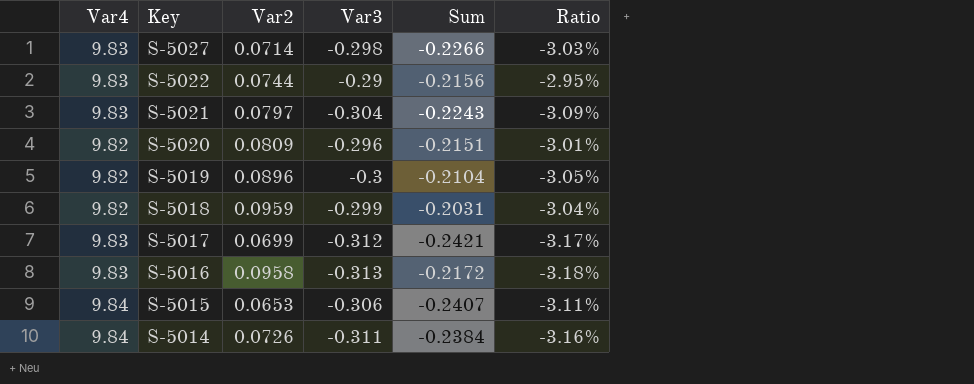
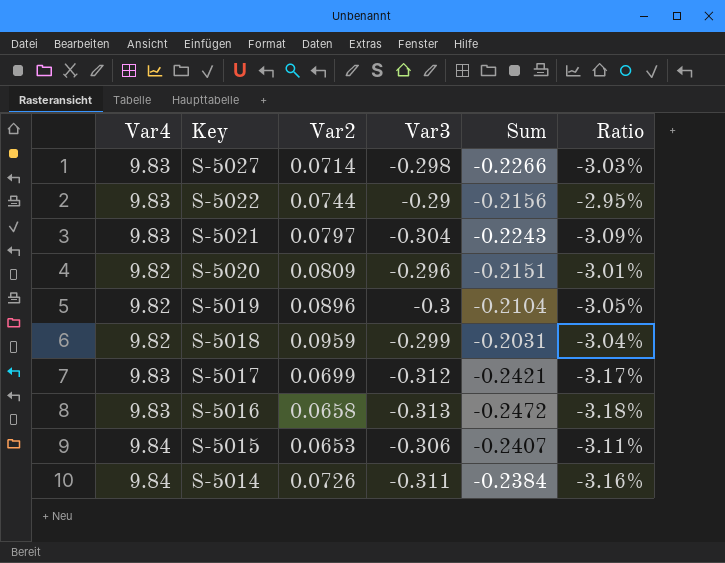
S-5016 | Var2: 0.0958 -> 0.0658
S-5016 | Sum: -0.2172 -> -0.2472

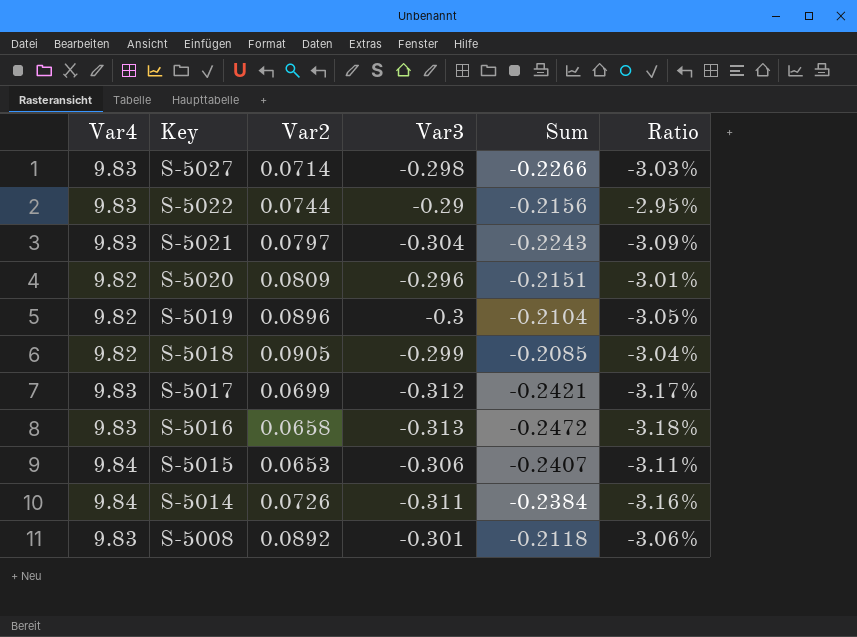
S-5018 | Var2: 0.0959 -> 0.0905
S-5018 | Sum: -0.2031 -> -0.2085
row S-5008: none -> 9.83 | 0.0892 | -0.301 | -0.2118 | -3.06%

